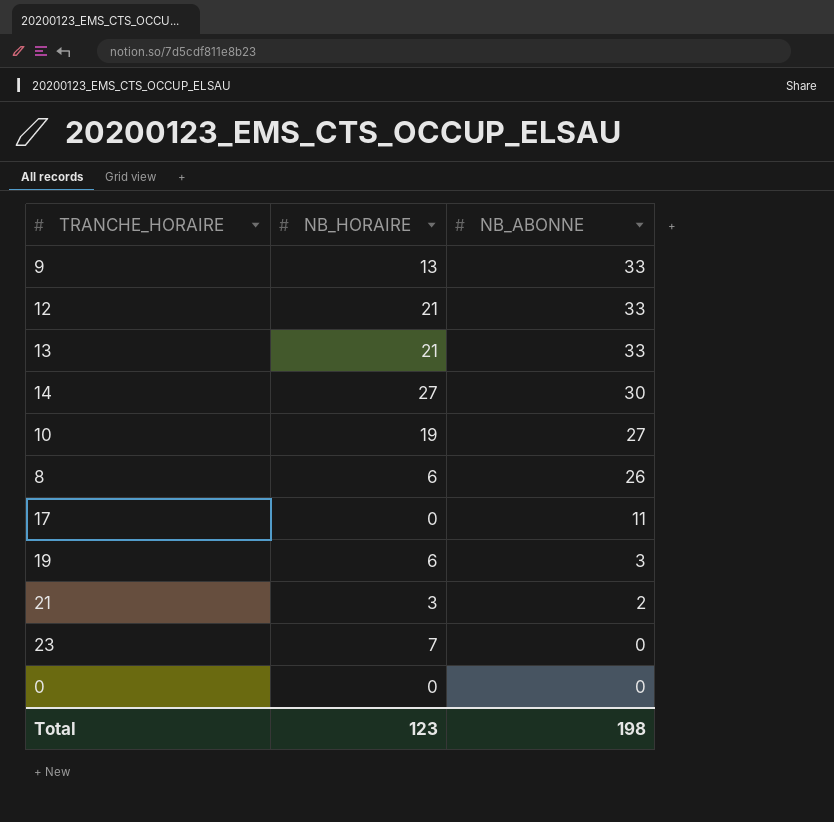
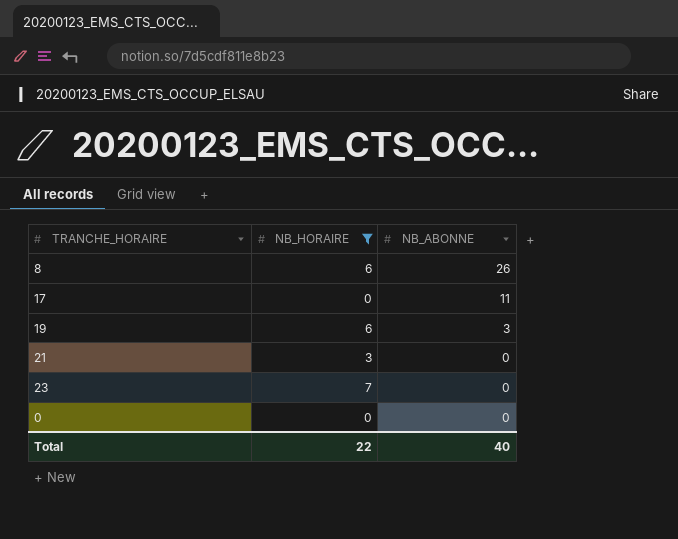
filter: none -> NB_HORAIRE <= 7
21 | NB_ABONNE: 2 -> 0
Total | NB_HORAIRE: 123 -> 22
Total | NB_ABONNE: 198 -> 40

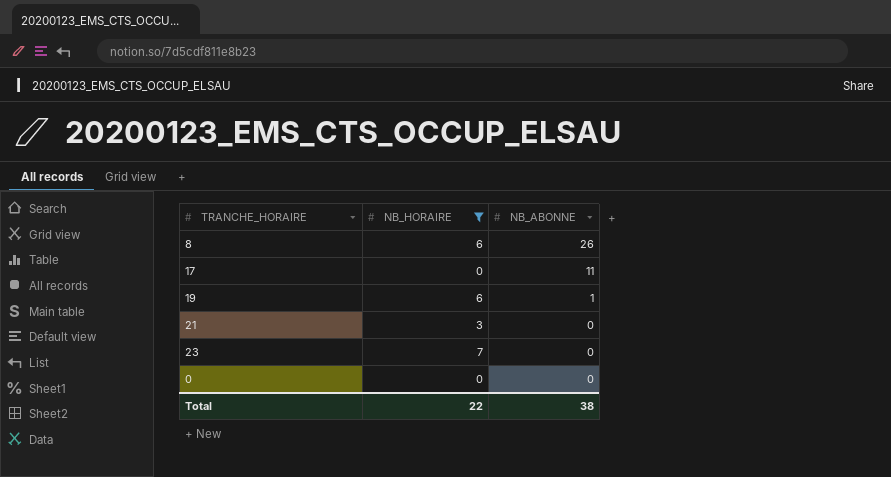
19 | NB_ABONNE: 3 -> 1
Total | NB_ABONNE: 40 -> 38

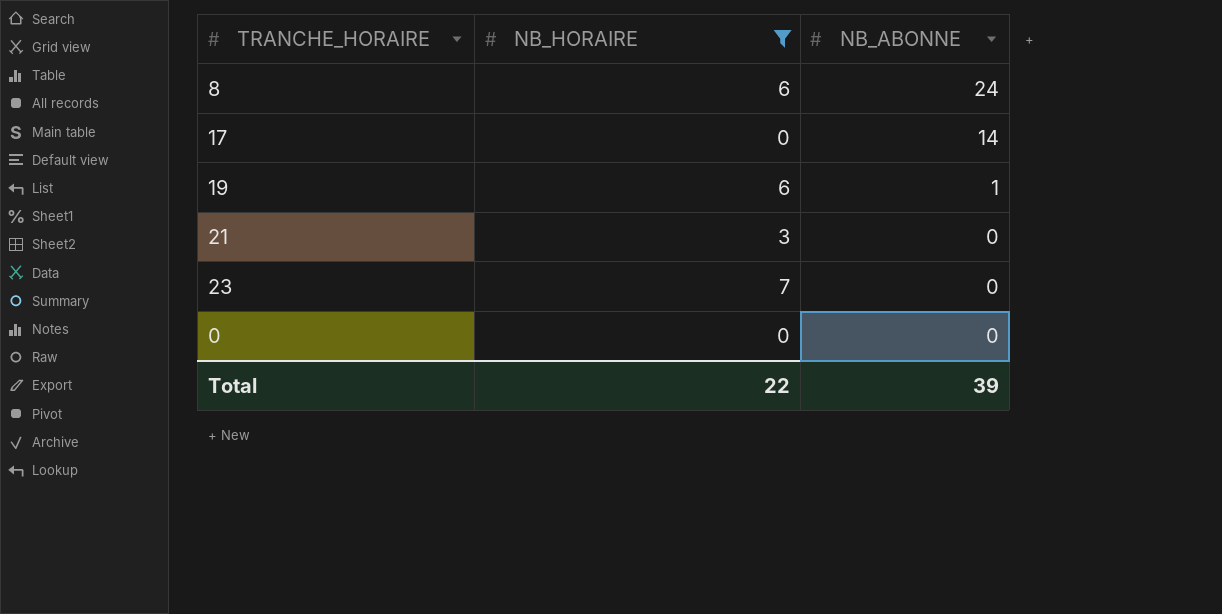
8 | NB_ABONNE: 26 -> 24
17 | NB_ABONNE: 11 -> 14
Total | NB_ABONNE: 38 -> 39

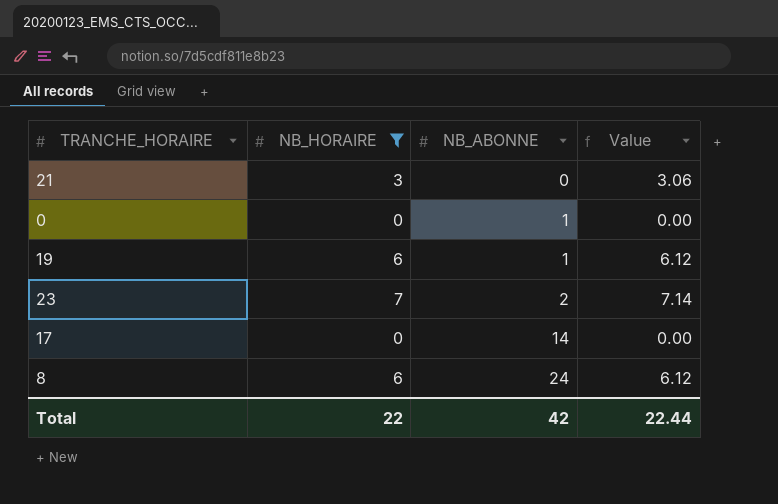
row order: NB_ABONNE descending -> NB_ABONNE ascending
column Value | formula: none -> [NB_HORAIRE] * 1.02
0 | NB_ABONNE: 0 -> 1
23 | NB_ABONNE: 0 -> 2
Total | NB_ABONNE: 39 -> 42

